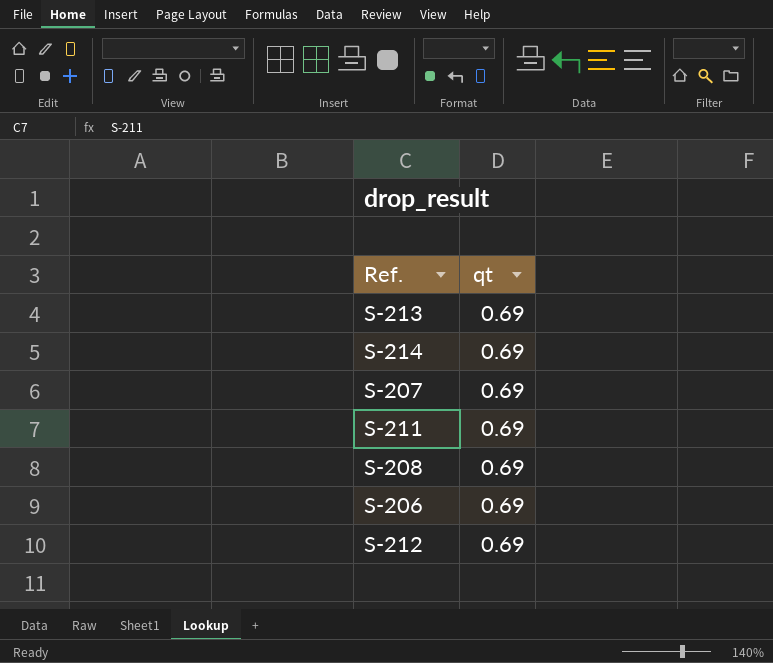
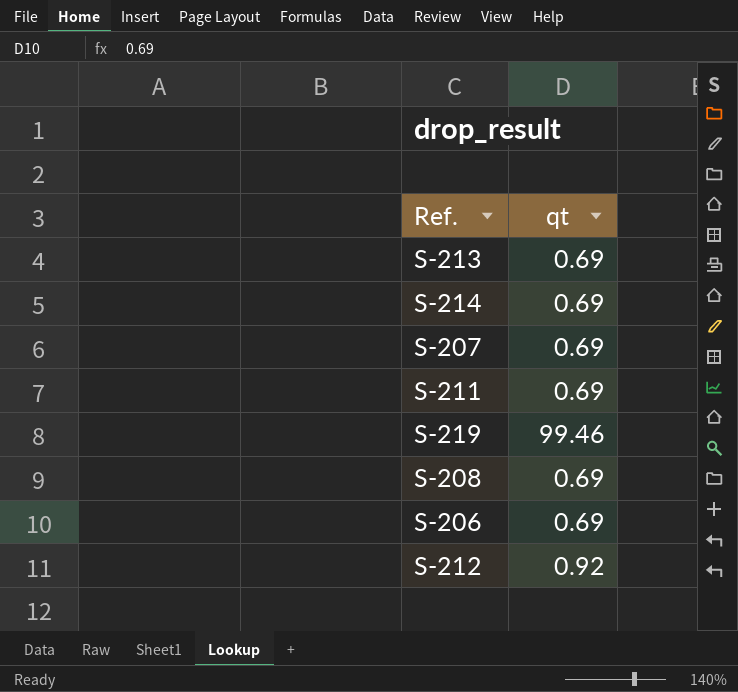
row S-219: none -> 99.46
S-212 | qt: 0.69 -> 0.92

